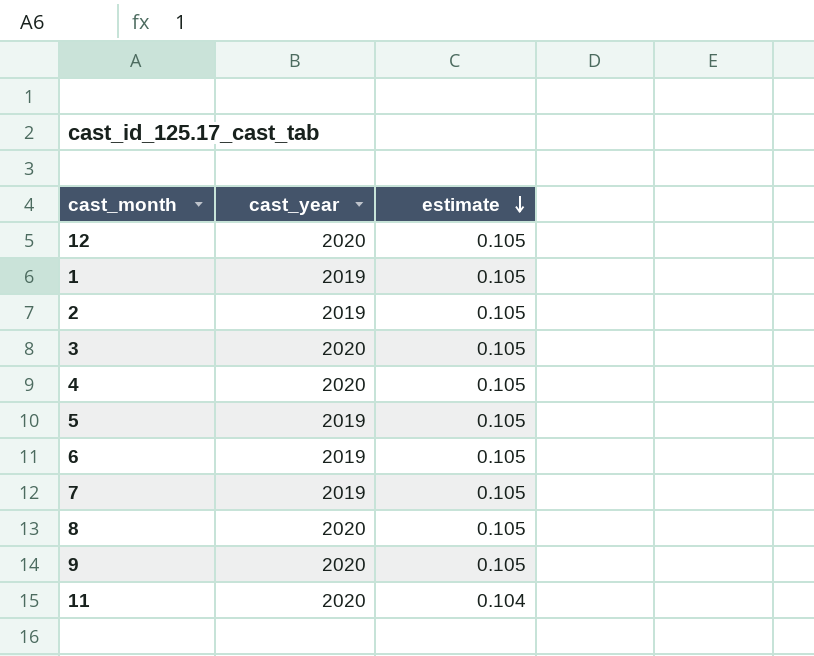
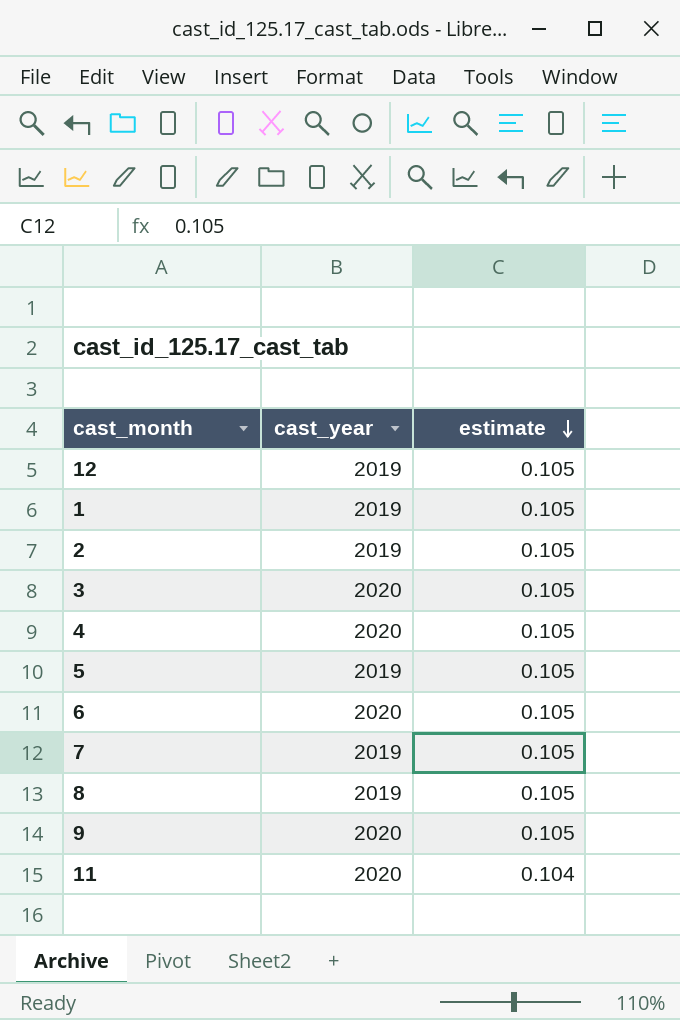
12 | cast_year: 2020 -> 2019
6 | cast_year: 2019 -> 2020
8 | cast_year: 2020 -> 2019

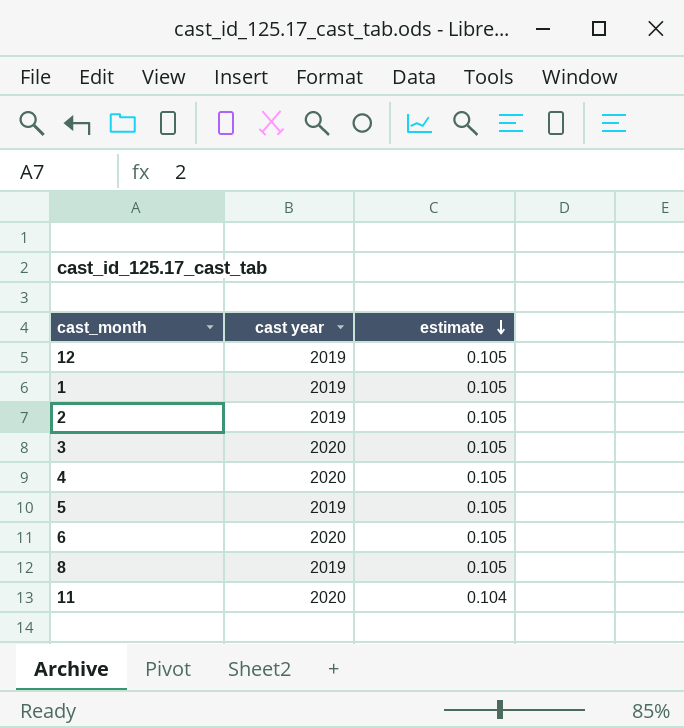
column name: cast_year -> cast year
row 7: 2019 | 0.105 -> none
row 9: 2020 | 0.105 -> none

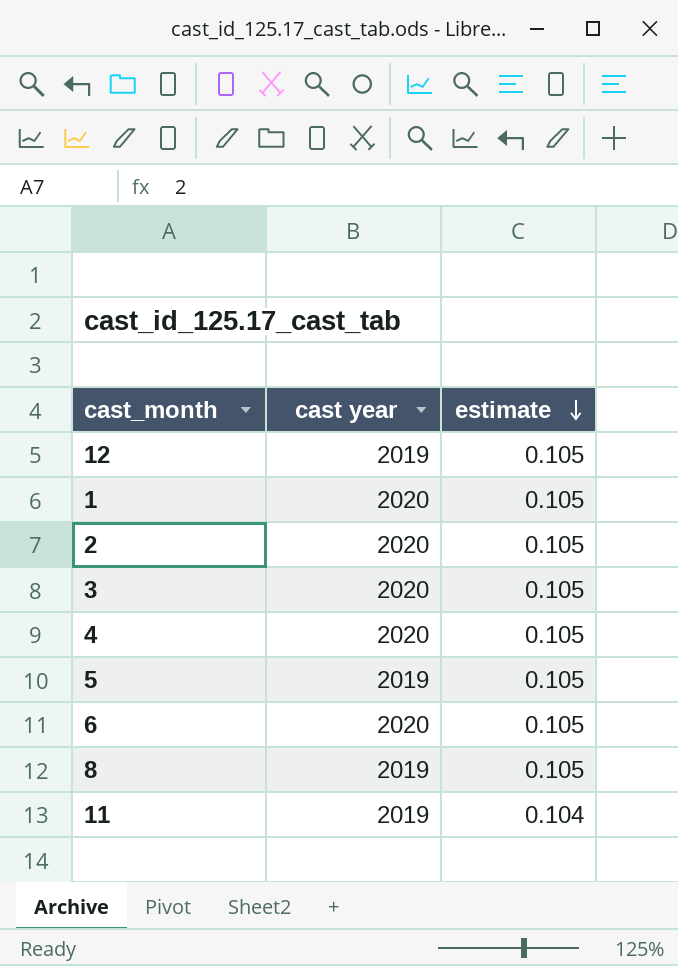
1 | cast year: 2019 -> 2020
2 | cast year: 2019 -> 2020
11 | cast year: 2020 -> 2019

